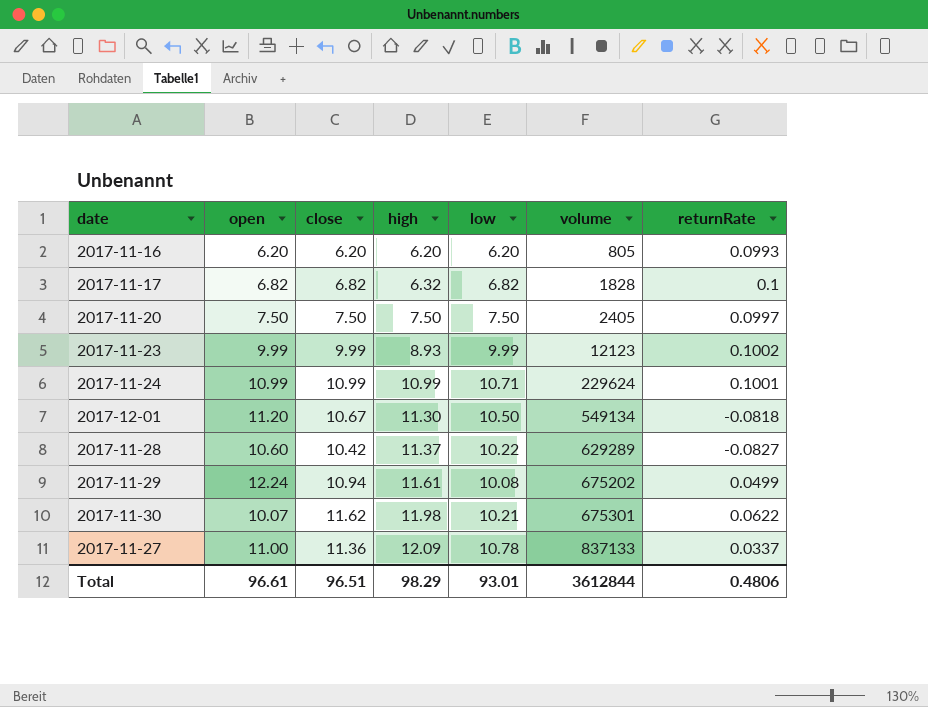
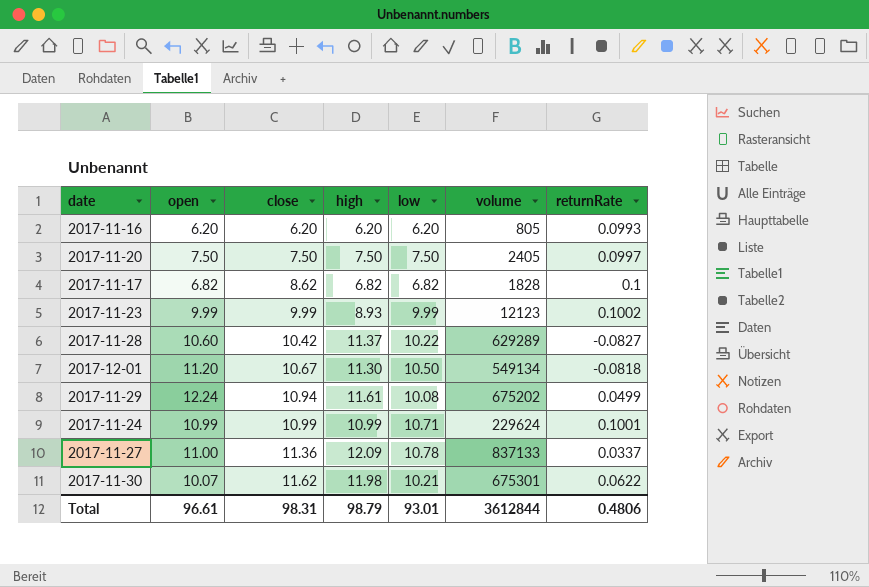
row order: high ascending -> close ascending
2017-11-17 | close: 6.82 -> 8.62
2017-11-17 | high: 6.32 -> 6.82
Total | close: 96.51 -> 98.31
Total | high: 98.29 -> 98.79

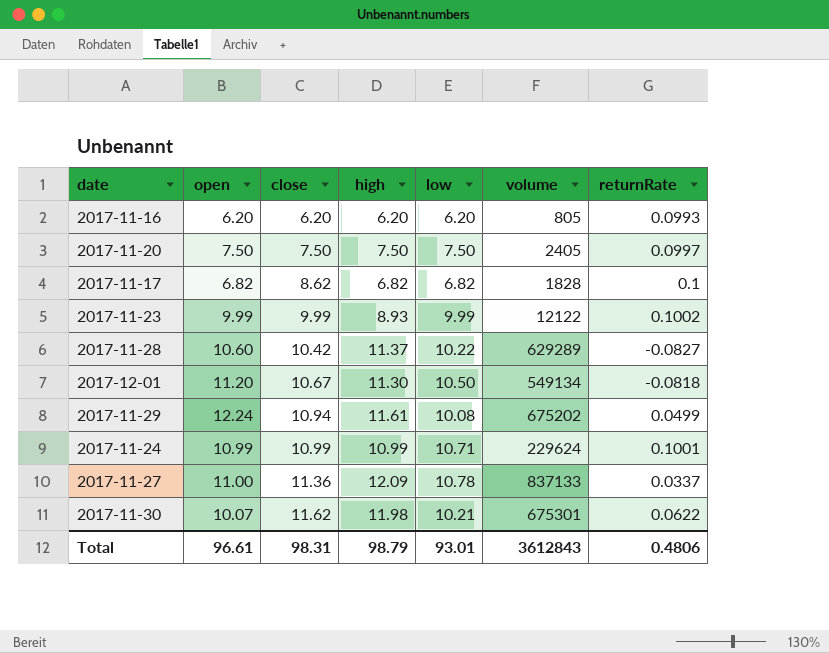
2017-11-23 | volume: 12123 -> 12122
Total | volume: 3612844 -> 3612843

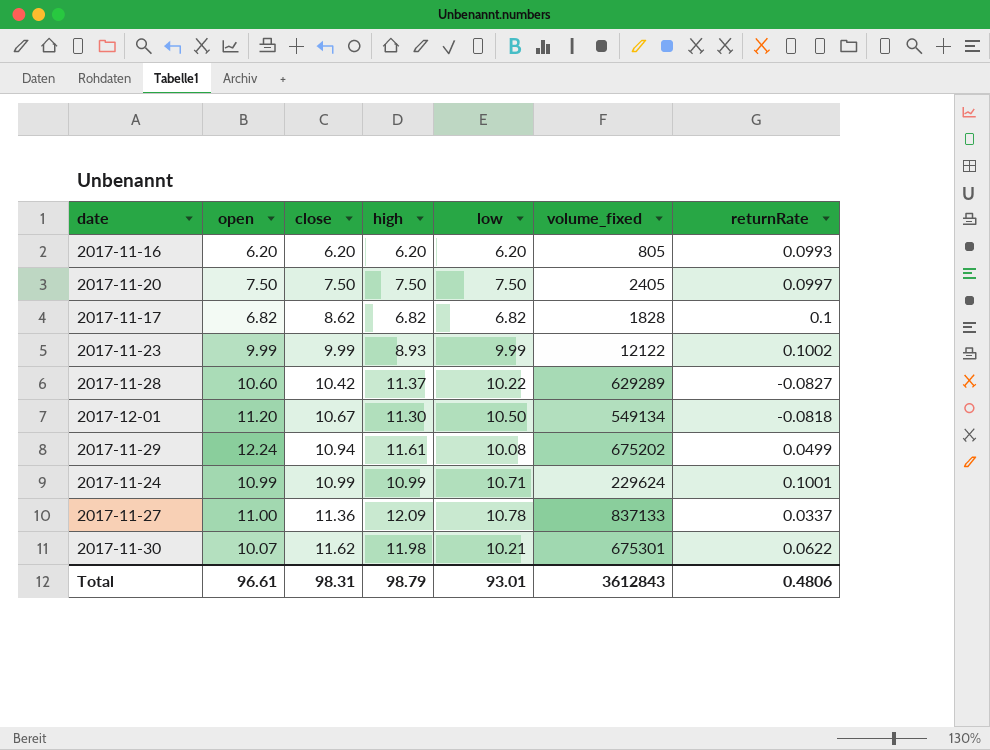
column name: volume -> volume_fixed

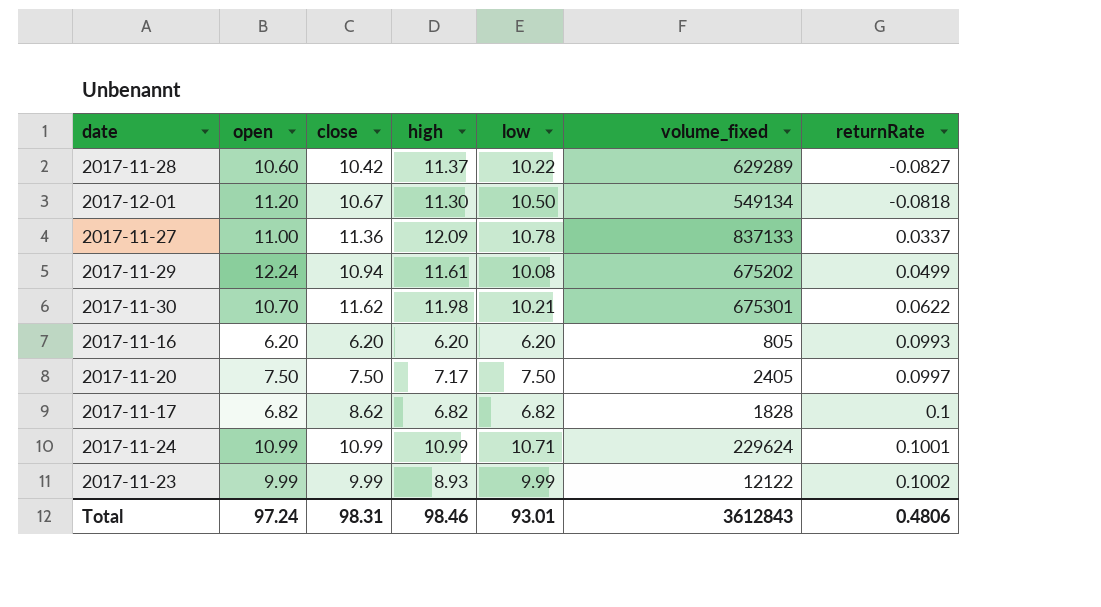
row order: close ascending -> returnRate ascending
2017-11-30 | open: 10.07 -> 10.70
2017-11-20 | high: 7.50 -> 7.17
Total | open: 96.61 -> 97.24
Total | high: 98.79 -> 98.46

